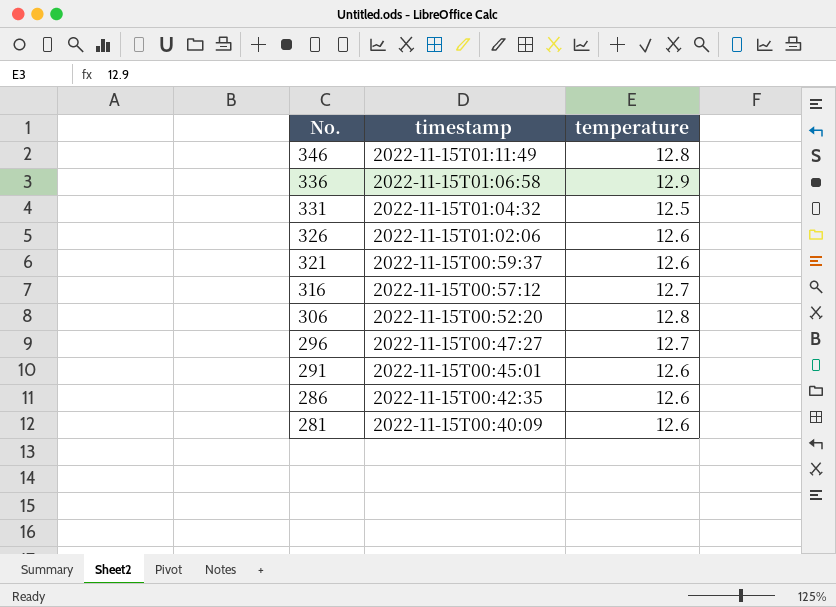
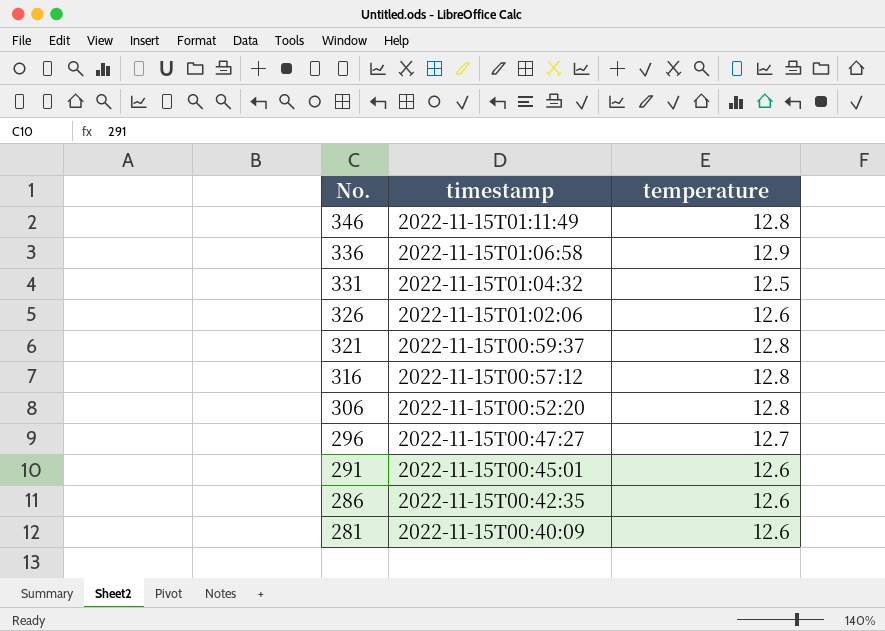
321 | temperature: 12.6 -> 12.8
316 | temperature: 12.7 -> 12.8

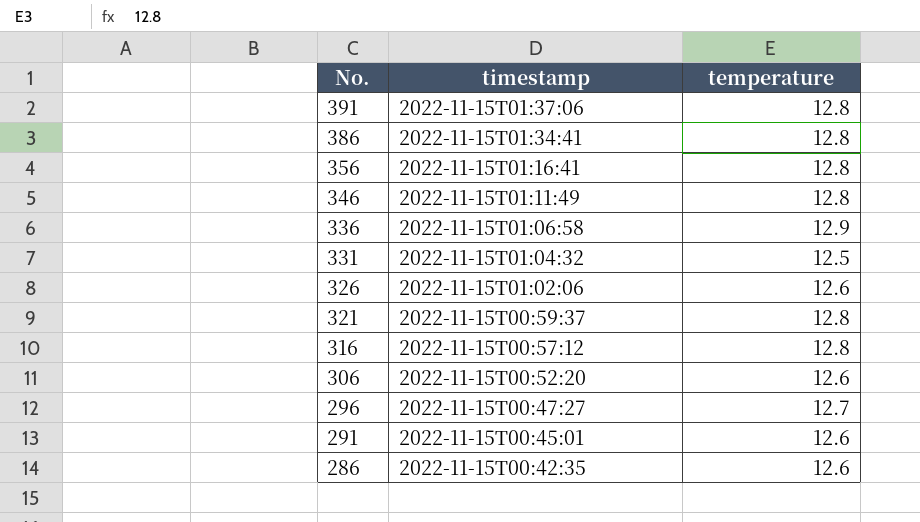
row 281: 2022-11-15T00:40:09 | 12.6 -> none
row 391: none -> 2022-11-15T01:37:06 | 12.8
row 386: none -> 2022-11-15T01:34:41 | 12.8
row 356: none -> 2022-11-15T01:16:41 | 12.8
306 | temperature: 12.8 -> 12.6

